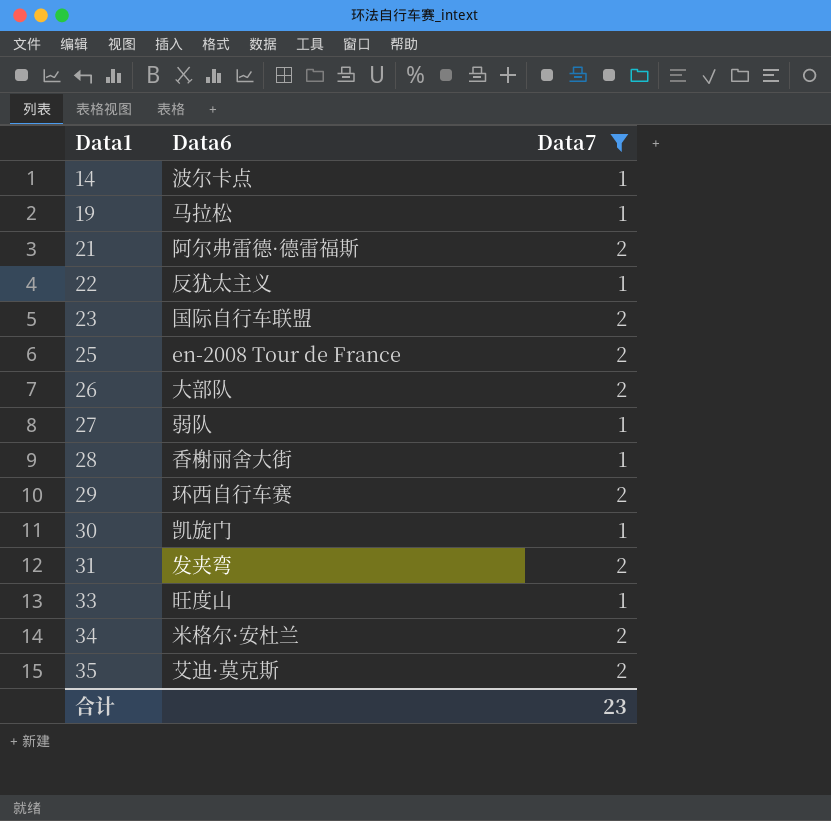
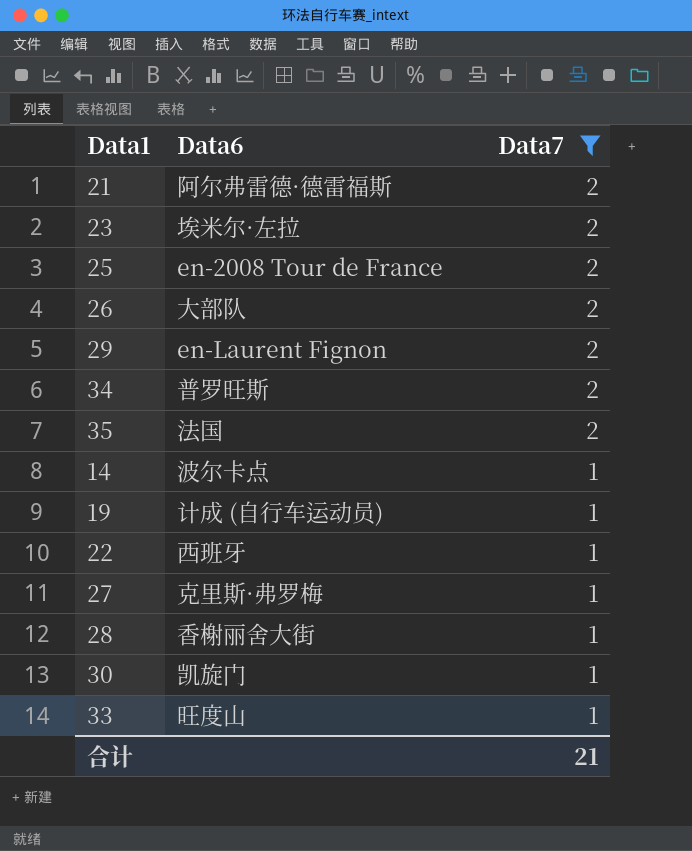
row order: Data1 ascending -> Data7 descending
row 31: 发夹弯 | 2 -> none
23 | Data6: 国际自行车联盟 -> 埃米尔·左拉
29 | Data6: 环西自行车赛 -> en-Laurent Fignon
34 | Data6: 米格尔·安杜兰 -> 普罗旺斯
35 | Data6: 艾迪·莫克斯 -> 法国
19 | Data6: 马拉松 -> 计成 (自行车运动员)
22 | Data6: 反犹太主义 -> 西班牙
27 | Data6: 弱队 -> 克里斯·弗罗梅
合计 | Data7: 23 -> 21

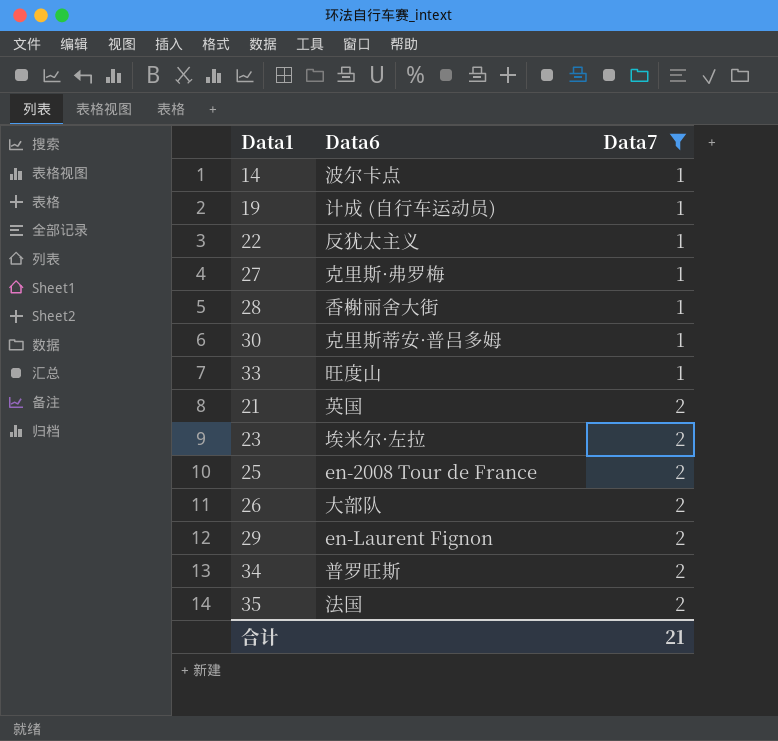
row order: Data7 descending -> Data7 ascending
22 | Data6: 西班牙 -> 反犹太主义
30 | Data6: 凯旋门 -> 克里斯蒂安·普吕多姆
21 | Data6: 阿尔弗雷德·德雷福斯 -> 英国

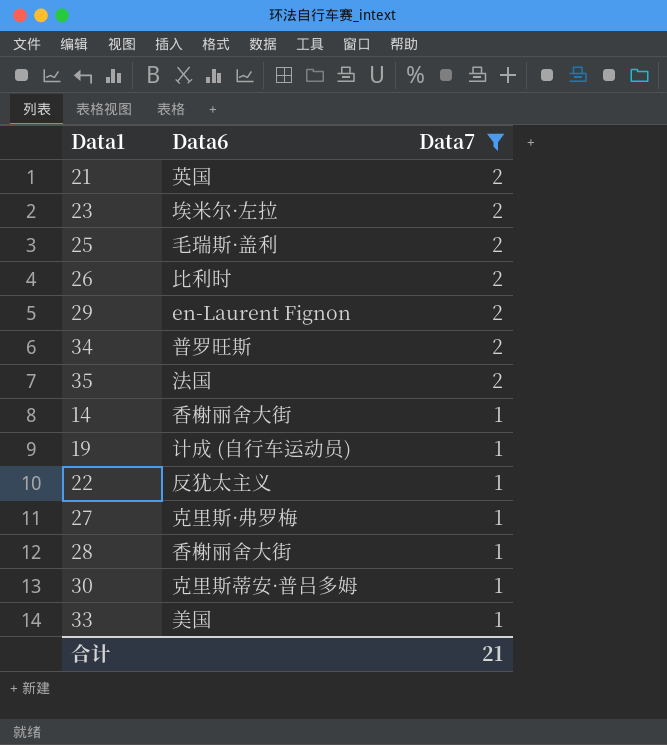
row order: Data7 ascending -> Data7 descending
25 | Data6: en-2008 Tour de France -> 毛瑞斯·盖利
26 | Data6: 大部队 -> 比利时
14 | Data6: 波尔卡点 -> 香榭丽舍大街
33 | Data6: 旺度山 -> 美国

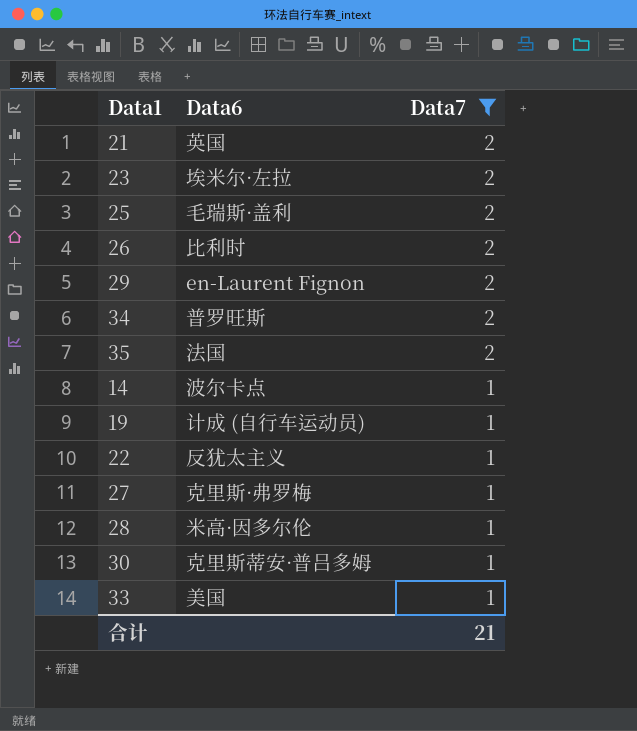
14 | Data6: 香榭丽舍大街 -> 波尔卡点
28 | Data6: 香榭丽舍大街 -> 米高·因多尔伦

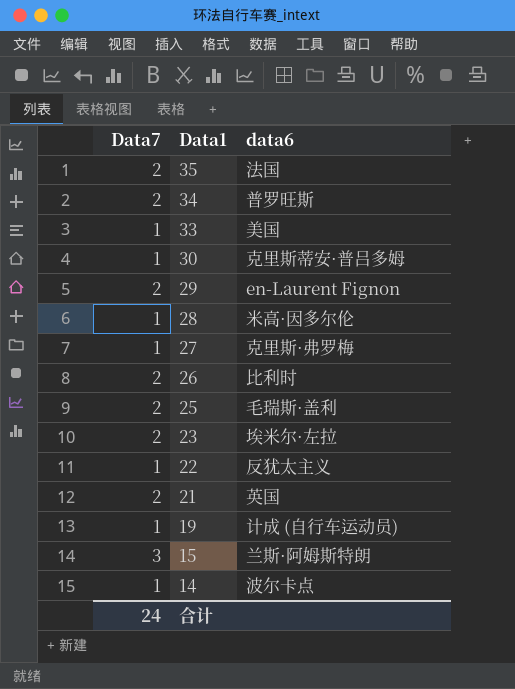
filter: Data7 != 3 -> none
row order: Data7 descending -> Data1 descending
column Data7 | position: 3 -> 1
column name: Data6 -> data6
合计 | Data7: 21 -> 24

